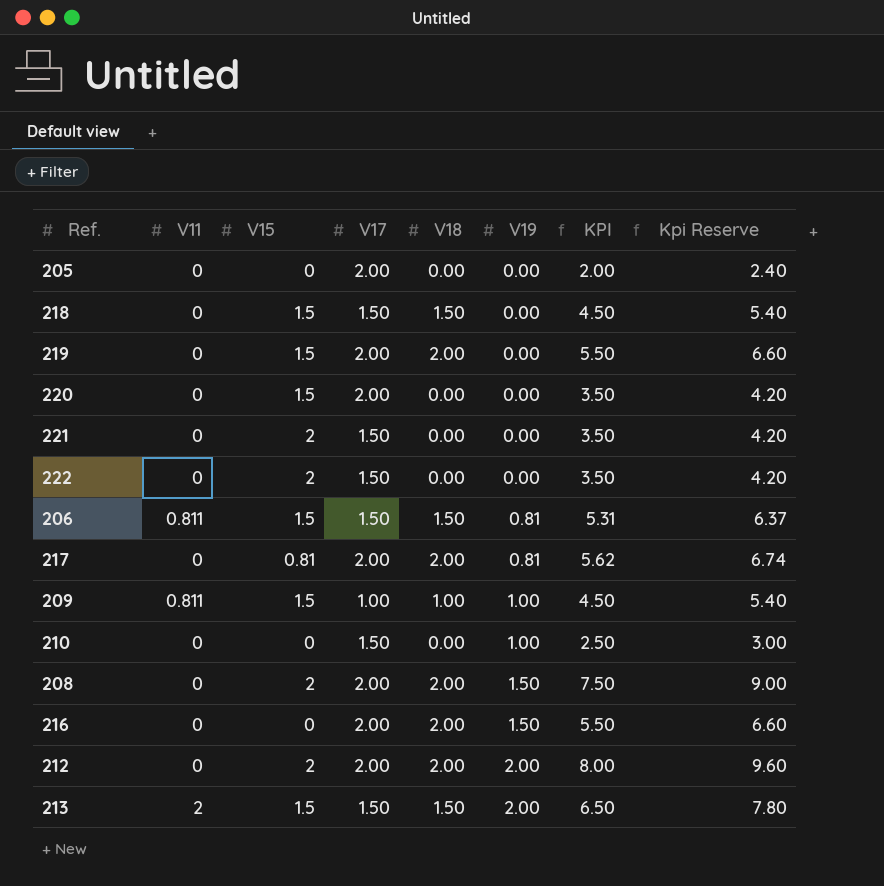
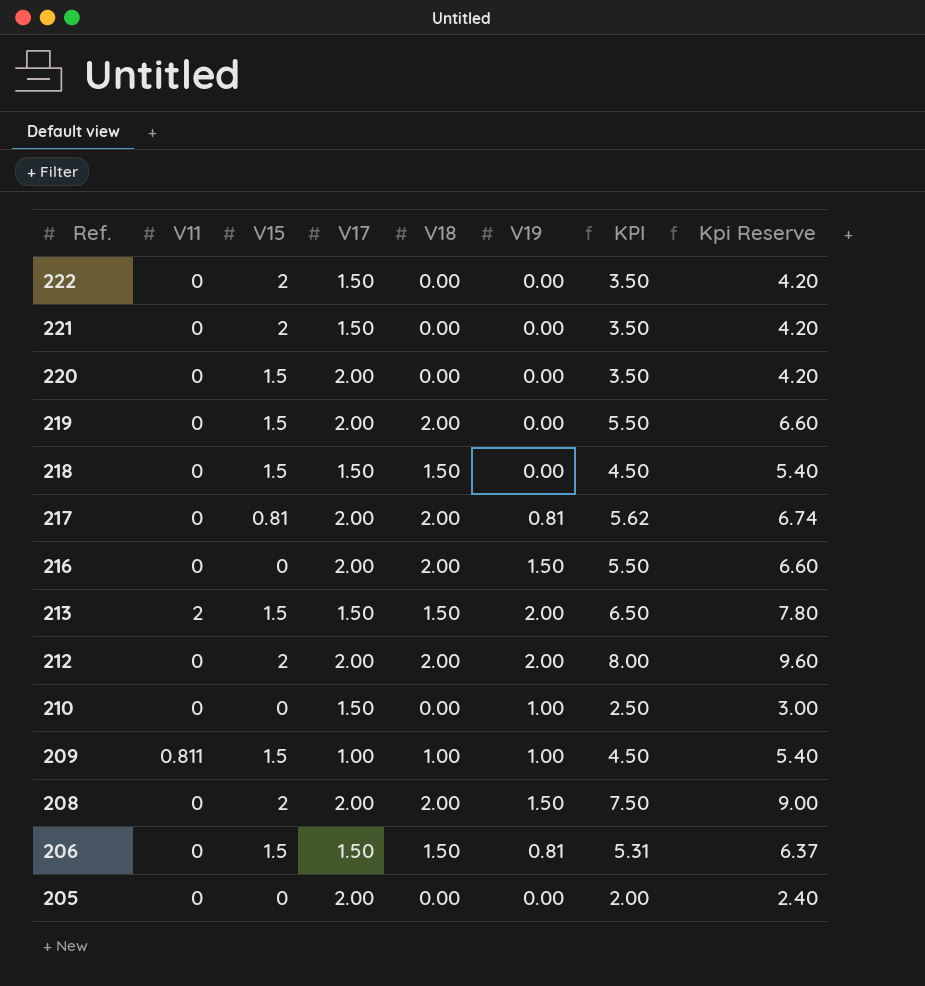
row order: V19 ascending -> Ref. descending
206 | V11: 0.811 -> 0

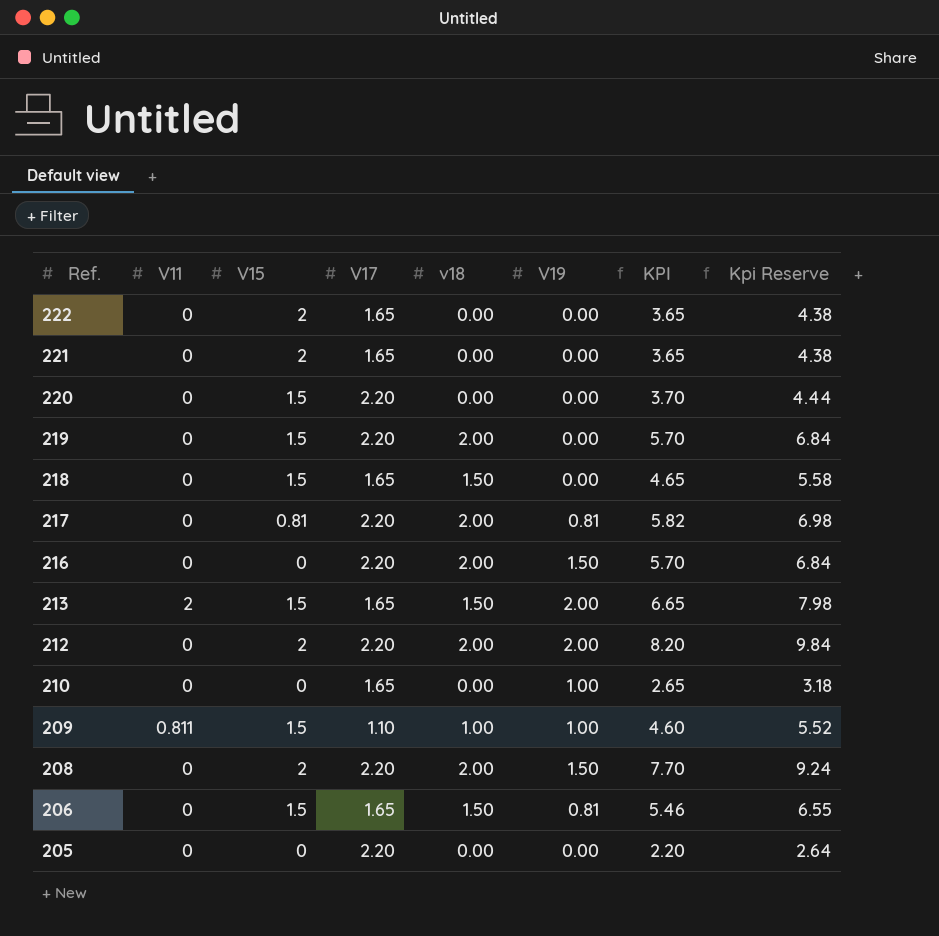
column name: V18 -> v18
222 | V17: 1.50 -> 1.65
222 | KPI: 3.50 -> 3.65
222 | Kpi Reserve: 4.20 -> 4.38
221 | V17: 1.50 -> 1.65
221 | KPI: 3.50 -> 3.65
221 | Kpi Reserve: 4.20 -> 4.38
220 | V17: 2.00 -> 2.20
220 | KPI: 3.50 -> 3.70
220 | Kpi Reserve: 4.20 -> 4.44
219 | V17: 2.00 -> 2.20
219 | KPI: 5.50 -> 5.70
219 | Kpi Reserve: 6.60 -> 6.84
218 | V17: 1.50 -> 1.65
218 | KPI: 4.50 -> 4.65
218 | Kpi Reserve: 5.40 -> 5.58
217 | V17: 2.00 -> 2.20
217 | KPI: 5.62 -> 5.82
217 | Kpi Reserve: 6.74 -> 6.98
216 | V17: 2.00 -> 2.20
216 | KPI: 5.50 -> 5.70
216 | Kpi Reserve: 6.60 -> 6.84
213 | V17: 1.50 -> 1.65
213 | KPI: 6.50 -> 6.65
213 | Kpi Reserve: 7.80 -> 7.98
212 | V17: 2.00 -> 2.20
212 | KPI: 8.00 -> 8.20
212 | Kpi Reserve: 9.60 -> 9.84
210 | V17: 1.50 -> 1.65
210 | KPI: 2.50 -> 2.65
210 | Kpi Reserve: 3.00 -> 3.18
209 | V17: 1.00 -> 1.10
209 | KPI: 4.50 -> 4.60
209 | Kpi Reserve: 5.40 -> 5.52
208 | V17: 2.00 -> 2.20
208 | KPI: 7.50 -> 7.70
208 | Kpi Reserve: 9.00 -> 9.24
206 | V17: 1.50 -> 1.65
206 | KPI: 5.31 -> 5.46
206 | Kpi Reserve: 6.37 -> 6.55
205 | V17: 2.00 -> 2.20
205 | KPI: 2.00 -> 2.20
205 | Kpi Reserve: 2.40 -> 2.64

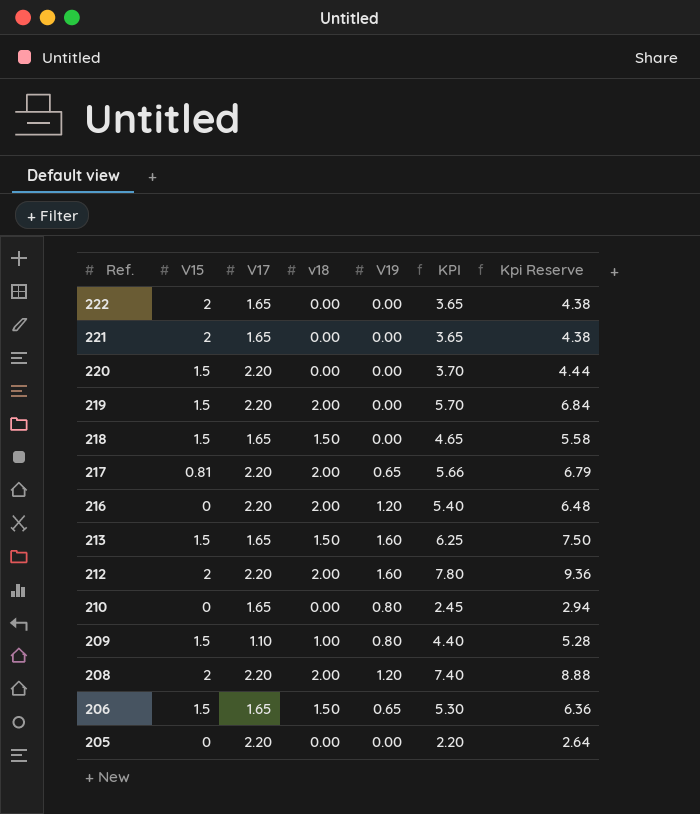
column V11 | position: 2 -> none
217 | V19: 0.81 -> 0.65
217 | KPI: 5.82 -> 5.66
217 | Kpi Reserve: 6.98 -> 6.79
216 | V19: 1.50 -> 1.20
216 | KPI: 5.70 -> 5.40
216 | Kpi Reserve: 6.84 -> 6.48
213 | V19: 2.00 -> 1.60
213 | KPI: 6.65 -> 6.25
213 | Kpi Reserve: 7.98 -> 7.50
212 | V19: 2.00 -> 1.60
212 | KPI: 8.20 -> 7.80
212 | Kpi Reserve: 9.84 -> 9.36
210 | V19: 1.00 -> 0.80
210 | KPI: 2.65 -> 2.45
210 | Kpi Reserve: 3.18 -> 2.94
209 | V19: 1.00 -> 0.80
209 | KPI: 4.60 -> 4.40
209 | Kpi Reserve: 5.52 -> 5.28
208 | V19: 1.50 -> 1.20
208 | KPI: 7.70 -> 7.40
208 | Kpi Reserve: 9.24 -> 8.88
206 | V19: 0.81 -> 0.65
206 | KPI: 5.46 -> 5.30
206 | Kpi Reserve: 6.55 -> 6.36

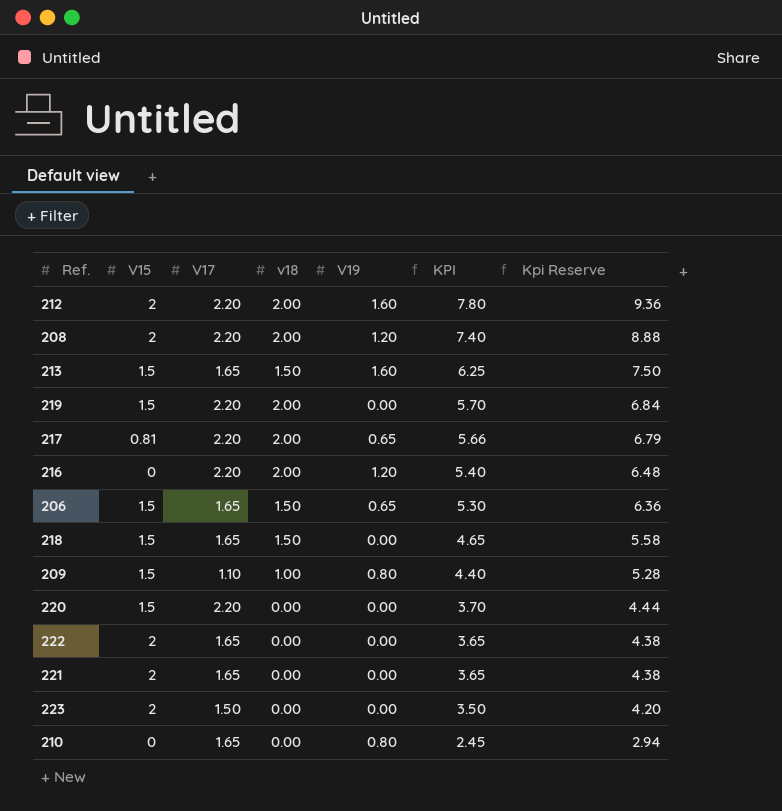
row order: Ref. descending -> KPI descending
row 205: 0 | 2.20 | 0.00 | 0.00 | 2.20 | 2.64 -> none
row 223: none -> 2 | 1.50 | 0.00 | 0.00 | 3.50 | 4.20

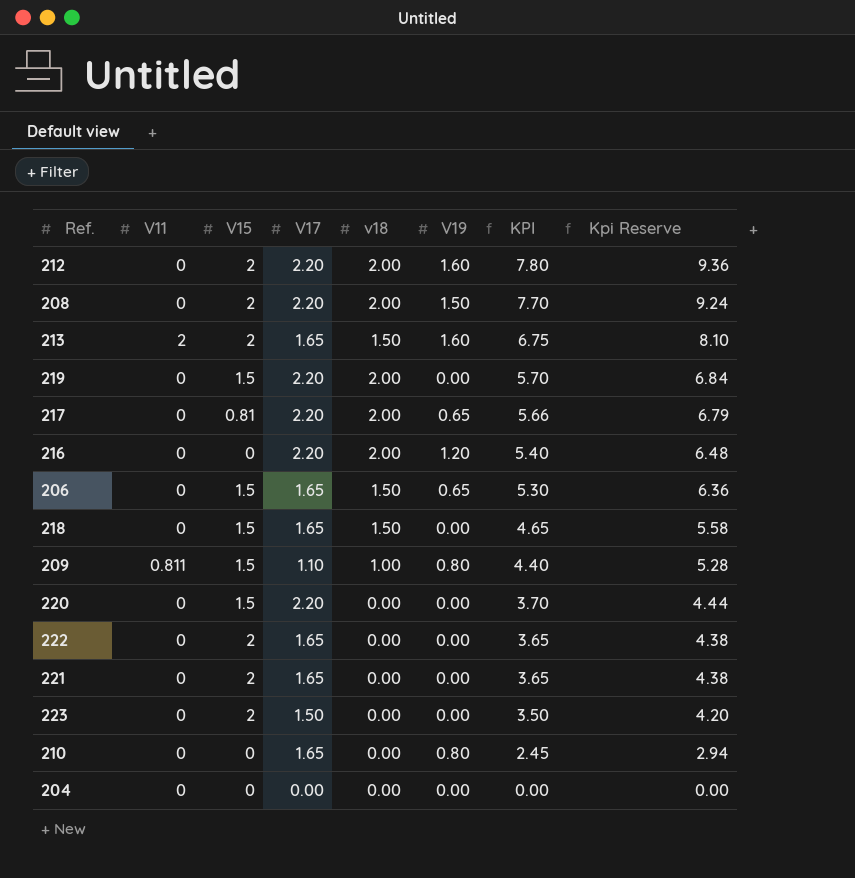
column V11 | position: none -> 2
208 | V19: 1.20 -> 1.50
208 | KPI: 7.40 -> 7.70
208 | Kpi Reserve: 8.88 -> 9.24
213 | V15: 1.5 -> 2
213 | KPI: 6.25 -> 6.75
213 | Kpi Reserve: 7.50 -> 8.10
row 204: none -> 0 | 0 | 0.00 | 0.00 | 0.00 | 0.00 | 0.00

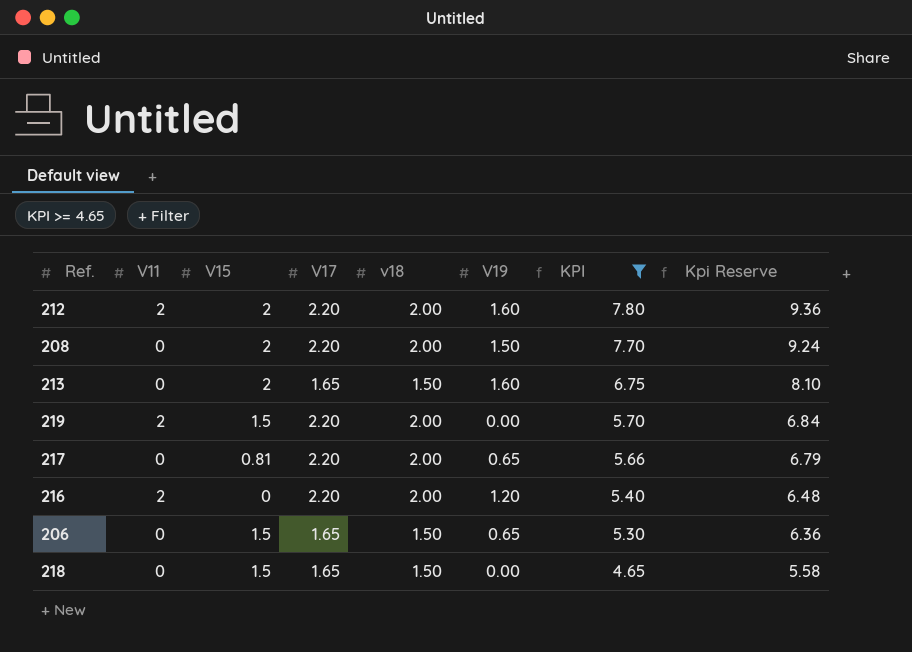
filter: none -> KPI >= 4.65
212 | V11: 0 -> 2
213 | V11: 2 -> 0
219 | V11: 0 -> 2
216 | V11: 0 -> 2

